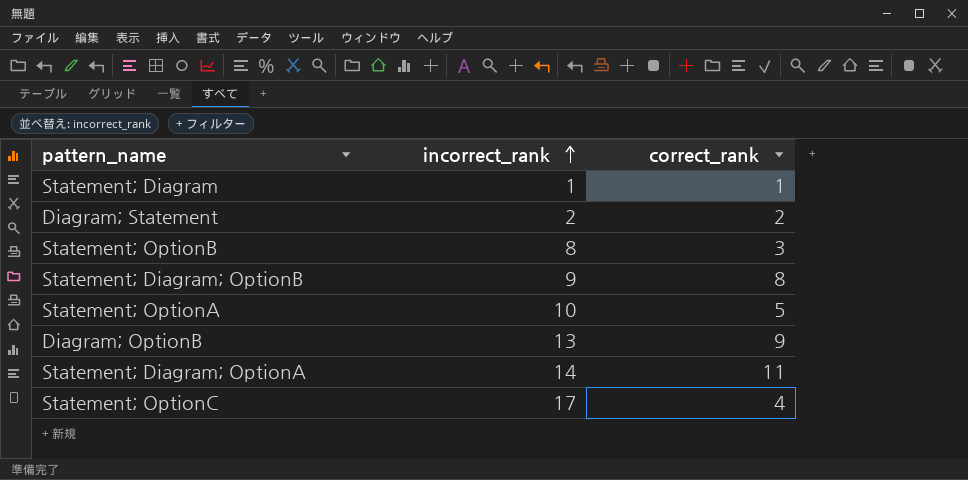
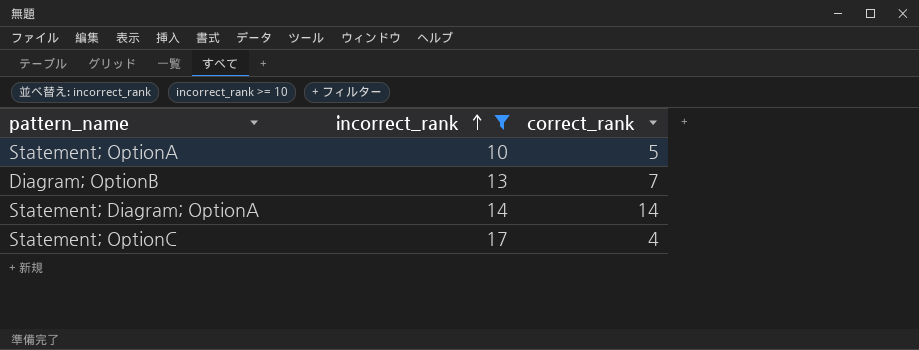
filter: none -> incorrect_rank >= 10
Diagram; OptionB | correct_rank: 9 -> 7
Statement; Diagram; OptionA | correct_rank: 11 -> 14

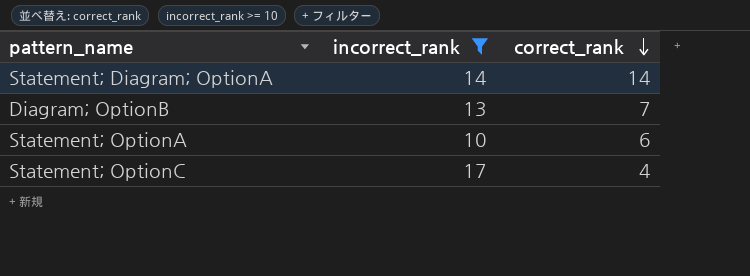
row order: incorrect_rank ascending -> correct_rank descending
Statement; OptionA | correct_rank: 5 -> 6

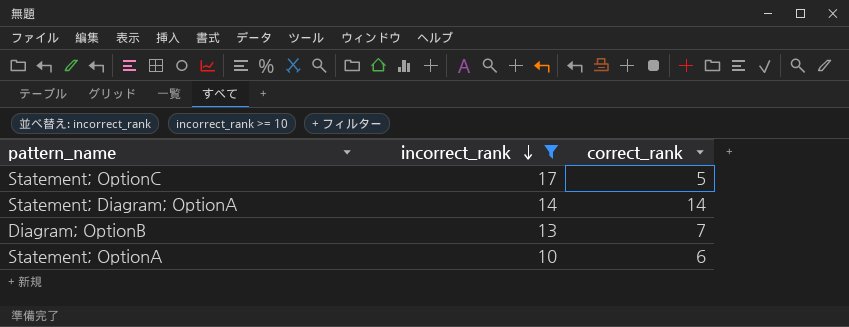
row order: correct_rank descending -> incorrect_rank descending
Statement; OptionC | correct_rank: 4 -> 5

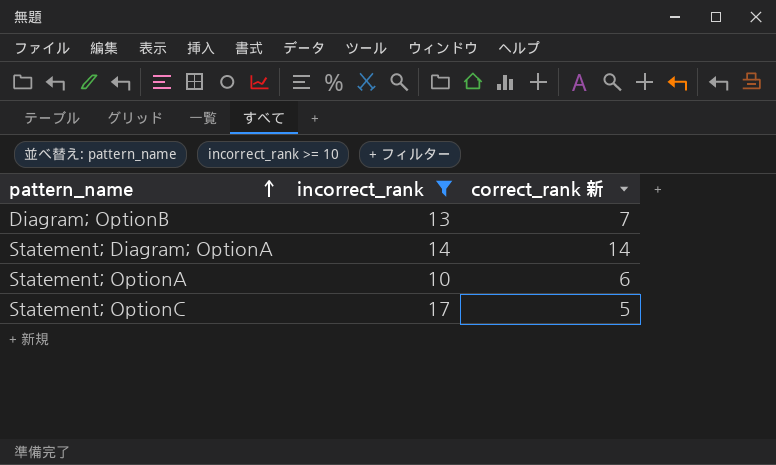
row order: incorrect_rank descending -> pattern_name ascending
column name: correct_rank -> correct_rank 新

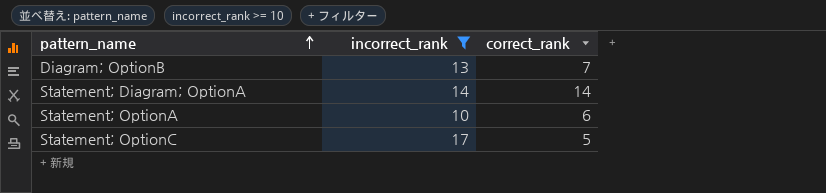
column name: correct_rank 新 -> correct_rank

